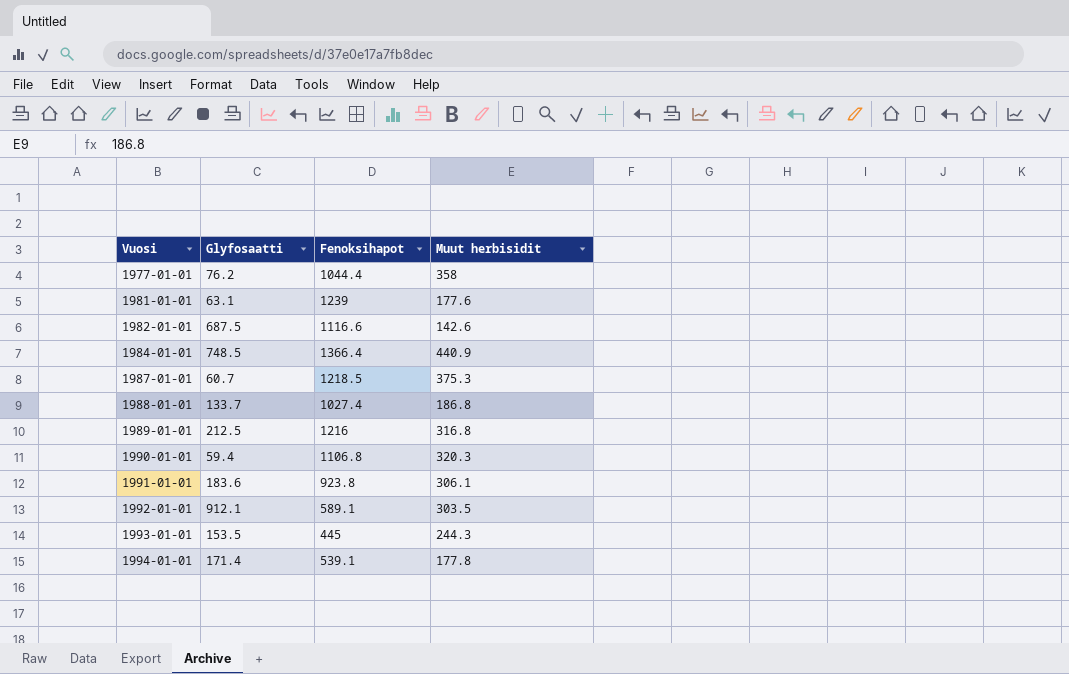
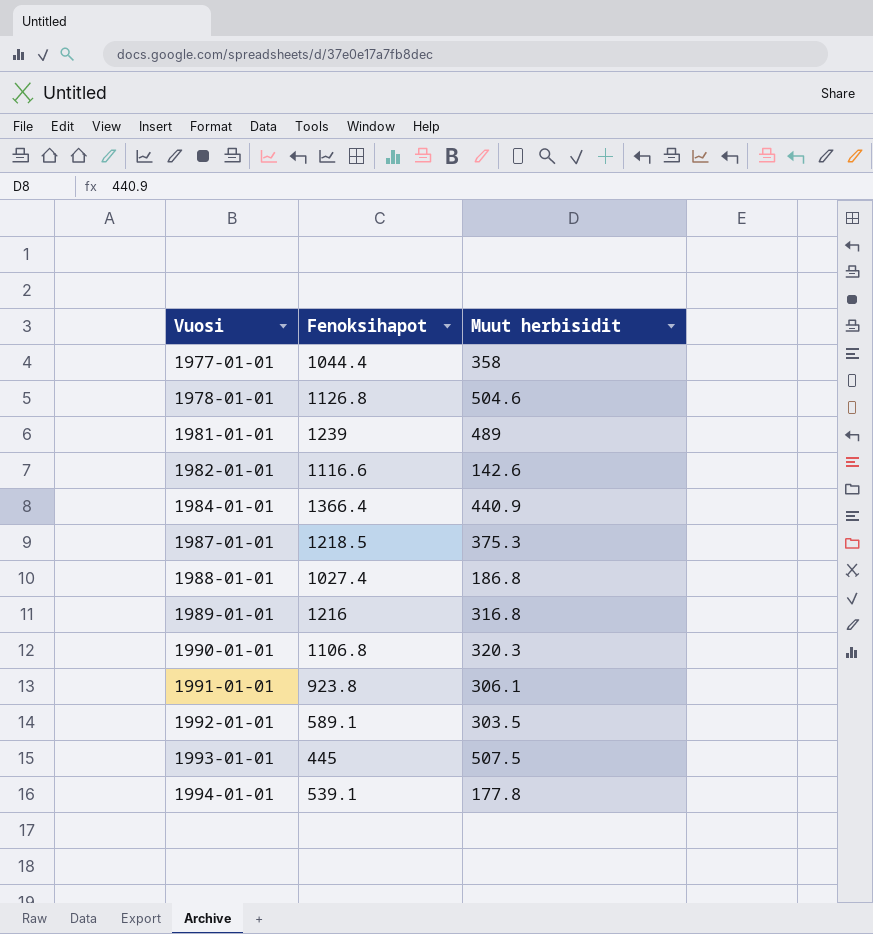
column Glyfosaatti | position: 2 -> none
row 1978-01-01: none -> 1126.8 | 504.6
1981-01-01 | Muut herbisidit: 177.6 -> 489
1993-01-01 | Muut herbisidit: 244.3 -> 507.5

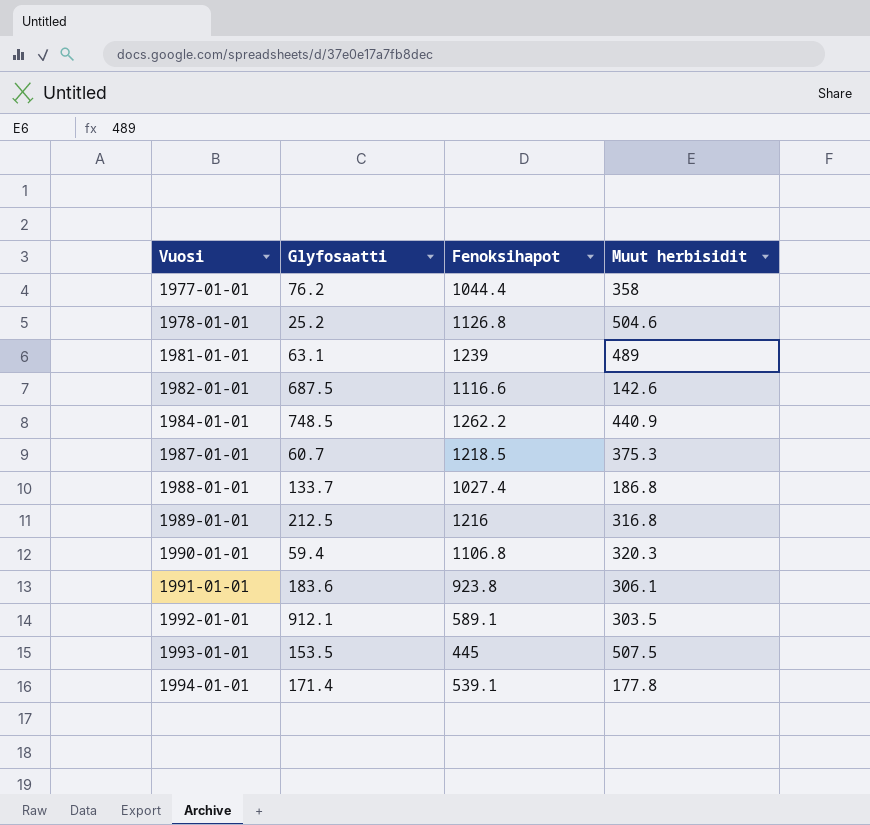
column Glyfosaatti | position: none -> 2
1984-01-01 | Fenoksihapot: 1366.4 -> 1262.2

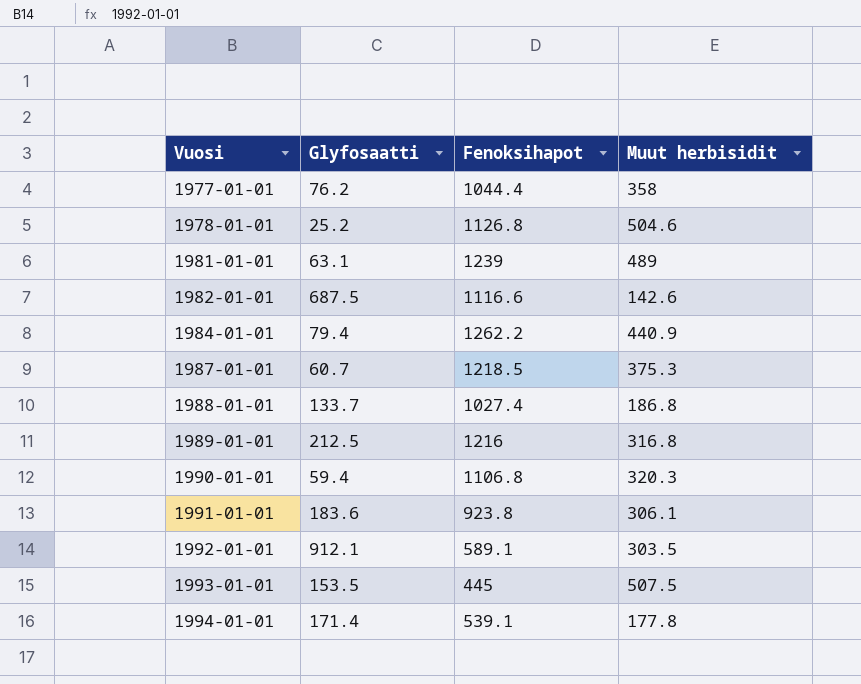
1984-01-01 | Glyfosaatti: 748.5 -> 79.4

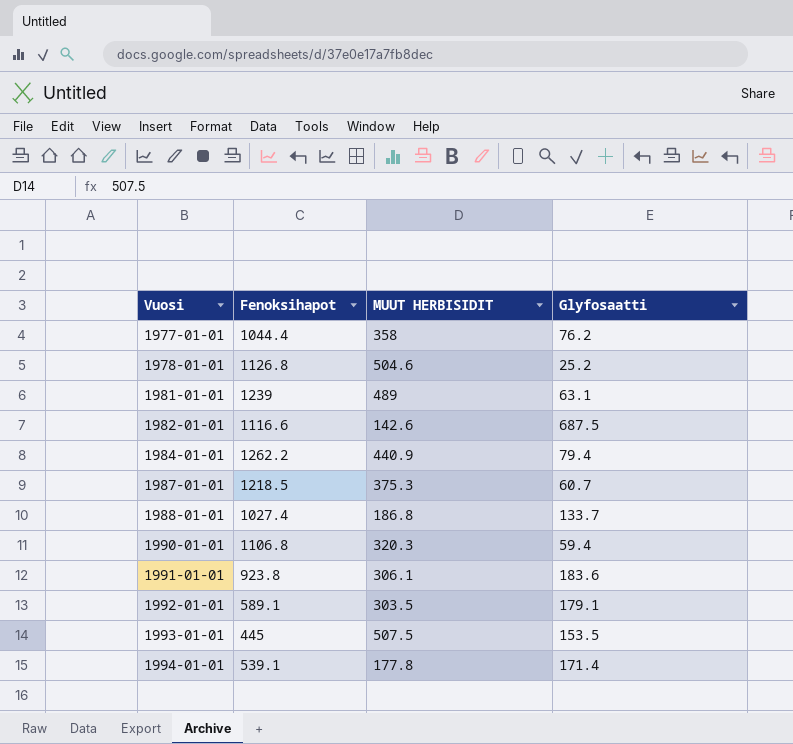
column name: Muut herbisidit -> MUUT HERBISIDIT
column Glyfosaatti | position: 2 -> 4
row 1989-01-01: 212.5 | 1216 | 316.8 -> none
1992-01-01 | Glyfosaatti: 912.1 -> 179.1

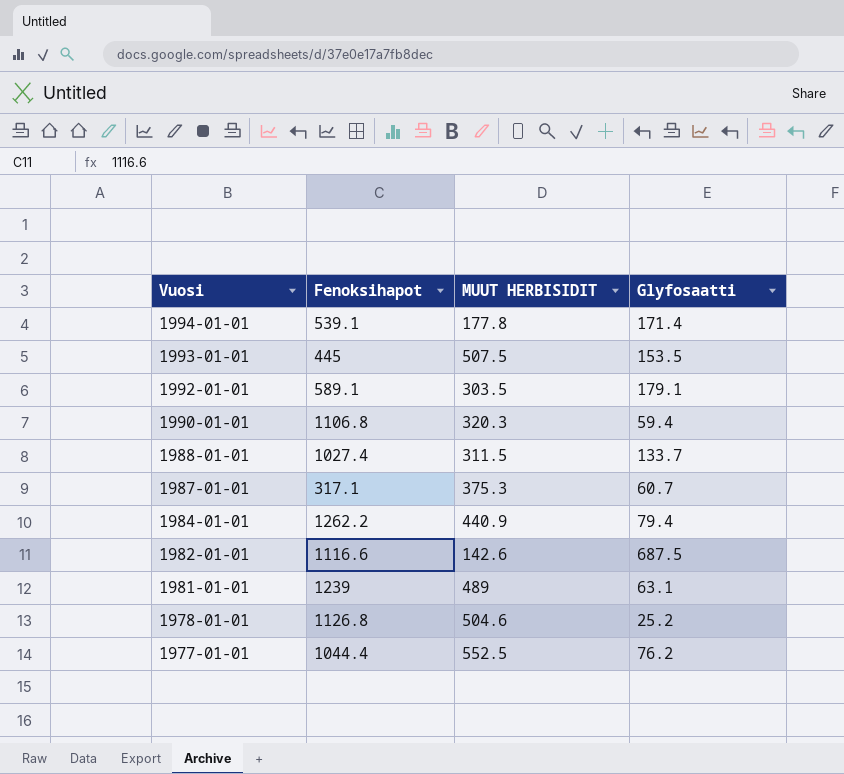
row order: Vuosi ascending -> Vuosi descending
row 1991-01-01: 923.8 | 306.1 | 183.6 -> none
1988-01-01 | MUUT HERBISIDIT: 186.8 -> 311.5
1987-01-01 | Fenoksihapot: 1218.5 -> 317.1
1977-01-01 | MUUT HERBISIDIT: 358 -> 552.5

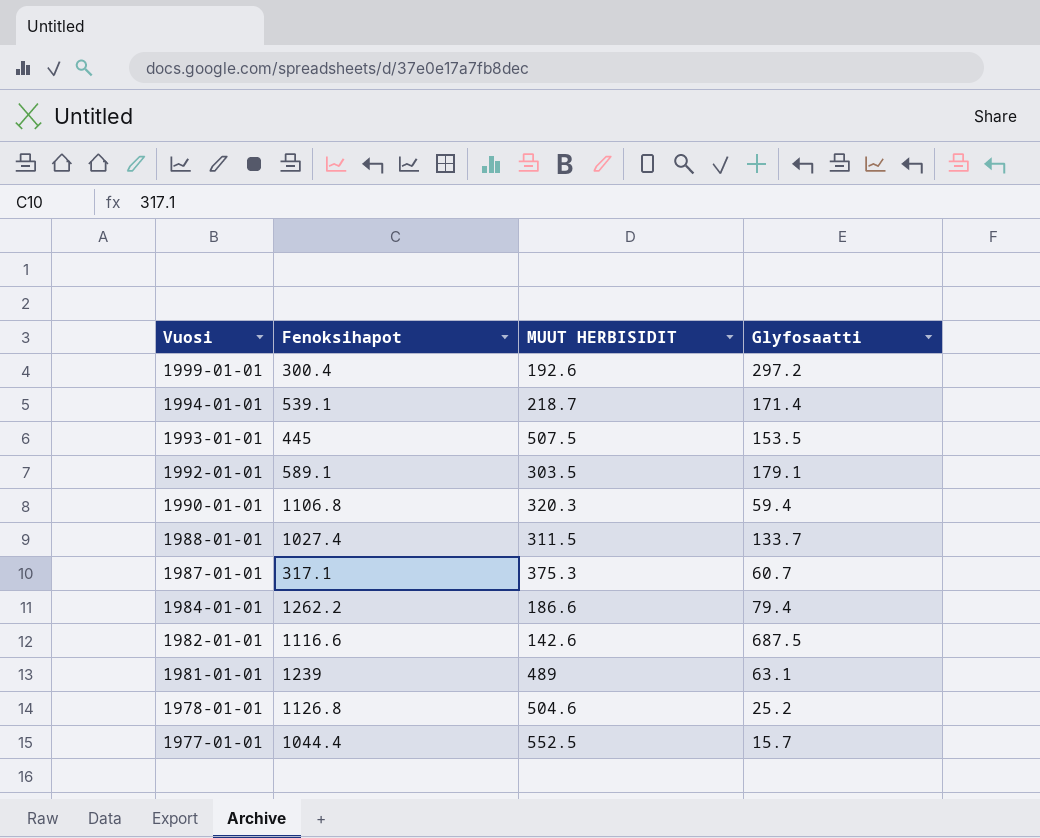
row 1999-01-01: none -> 300.4 | 192.6 | 297.2
1994-01-01 | MUUT HERBISIDIT: 177.8 -> 218.7
1984-01-01 | MUUT HERBISIDIT: 440.9 -> 186.6
1977-01-01 | Glyfosaatti: 76.2 -> 15.7

